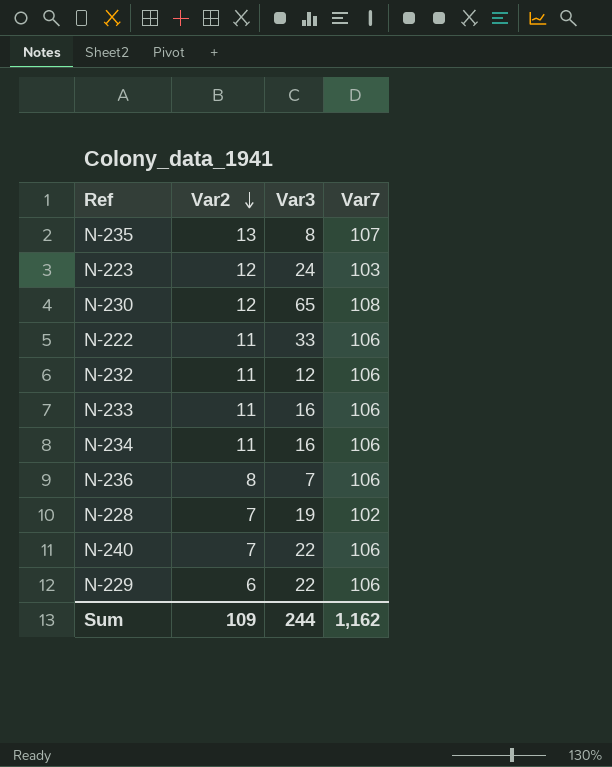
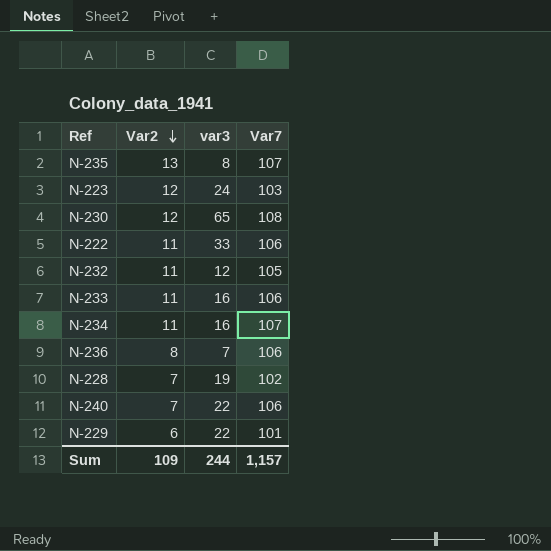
column name: Var3 -> var3
N-232 | Var7: 106 -> 105
N-234 | Var7: 106 -> 107
N-229 | Var7: 106 -> 101
Sum | Var7: 1,162 -> 1,157

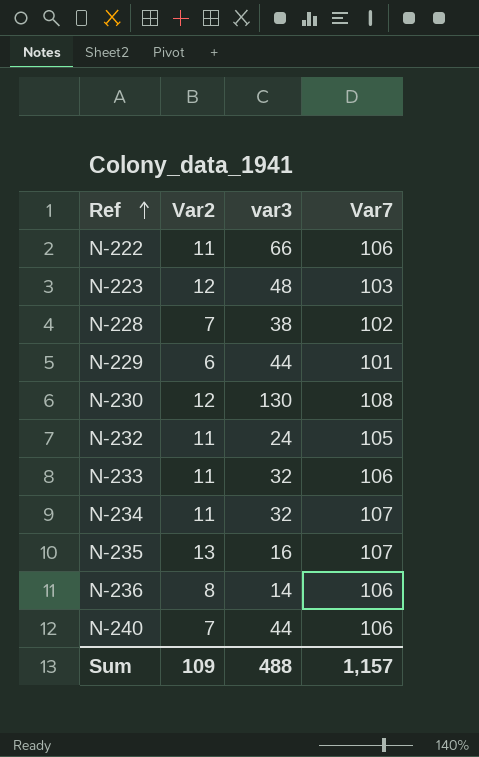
row order: Var2 descending -> Ref ascending
N-222 | var3: 33 -> 66
N-223 | var3: 24 -> 48
N-228 | var3: 19 -> 38
N-229 | var3: 22 -> 44
N-230 | var3: 65 -> 130
N-232 | var3: 12 -> 24
N-233 | var3: 16 -> 32
N-234 | var3: 16 -> 32
N-235 | var3: 8 -> 16
N-236 | var3: 7 -> 14
N-240 | var3: 22 -> 44
Sum | var3: 244 -> 488

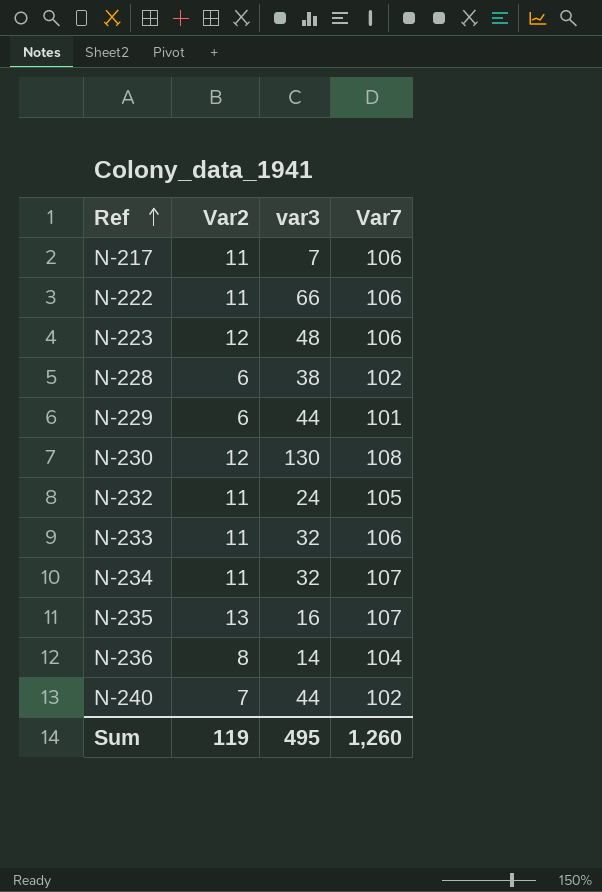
row N-217: none -> 11 | 7 | 106
N-223 | Var7: 103 -> 106
N-228 | Var2: 7 -> 6
N-236 | Var7: 106 -> 104
N-240 | Var7: 106 -> 102
Sum | Var2: 109 -> 119
Sum | var3: 488 -> 495
Sum | Var7: 1,157 -> 1,260

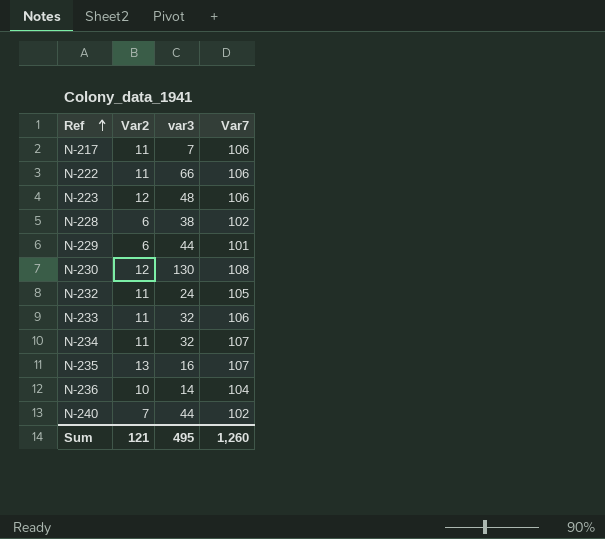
N-236 | Var2: 8 -> 10
Sum | Var2: 119 -> 121

